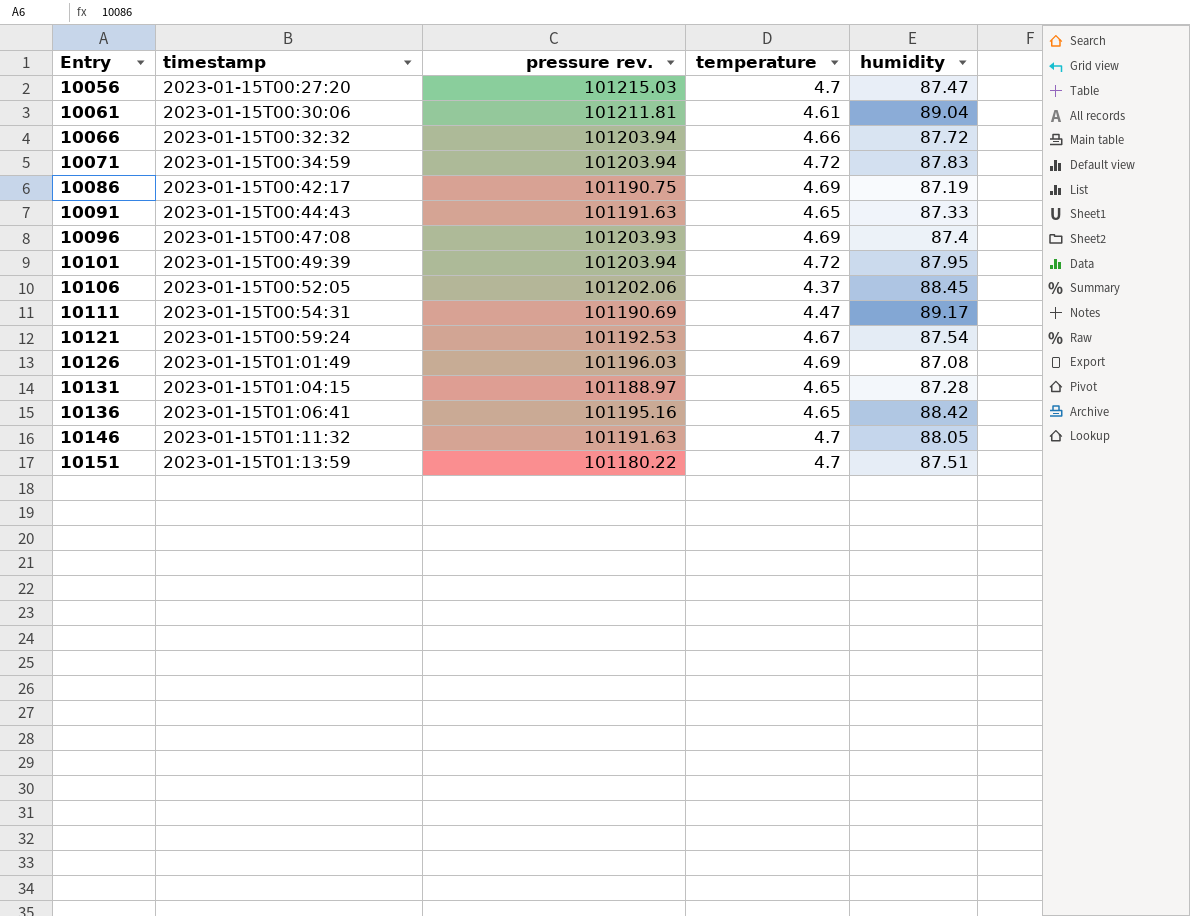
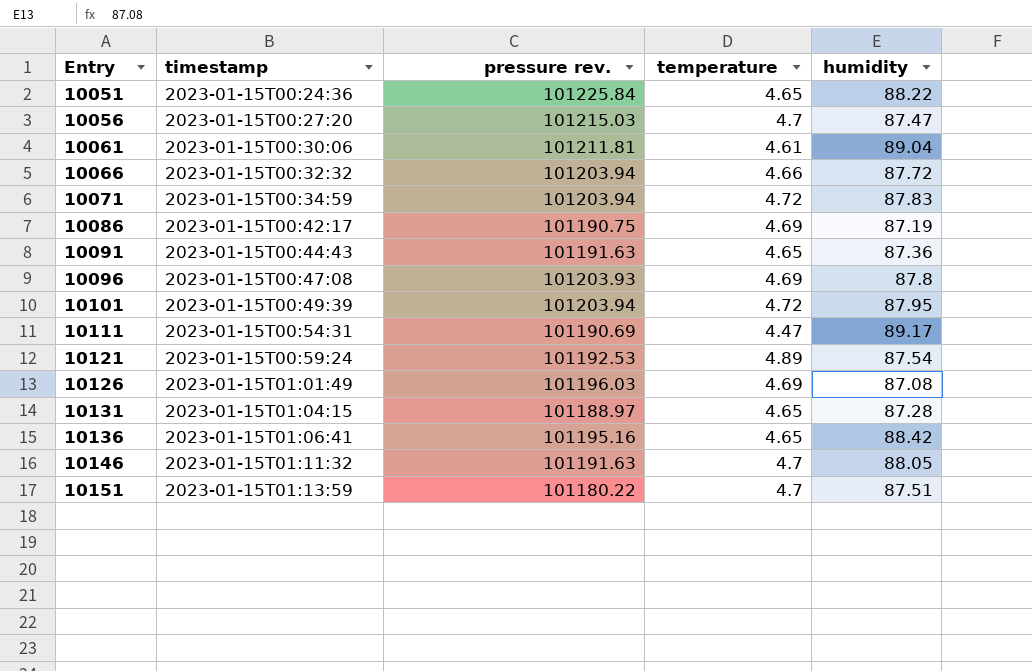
row 10106: 2023-01-15T00:52:05 | 101202.06 | 4.37 | 88.45 -> none
row 10051: none -> 2023-01-15T00:24:36 | 101225.84 | 4.65 | 88.22
10091 | humidity: 87.33 -> 87.36
10096 | humidity: 87.4 -> 87.8
10121 | temperature: 4.67 -> 4.89

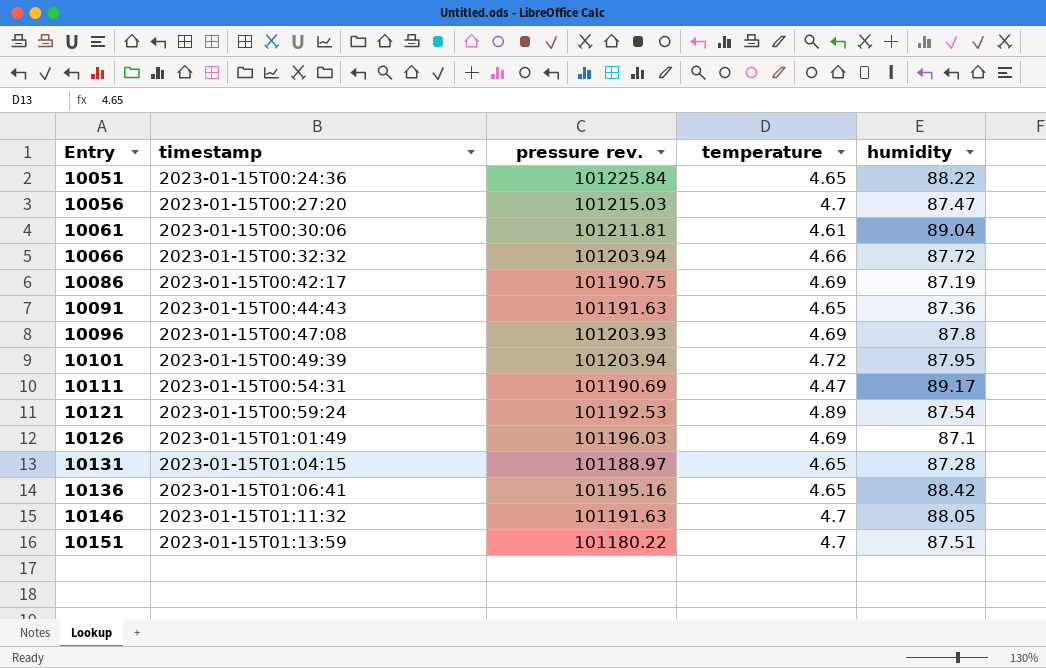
row 10071: 2023-01-15T00:34:59 | 101203.94 | 4.72 | 87.83 -> none
10126 | humidity: 87.08 -> 87.1

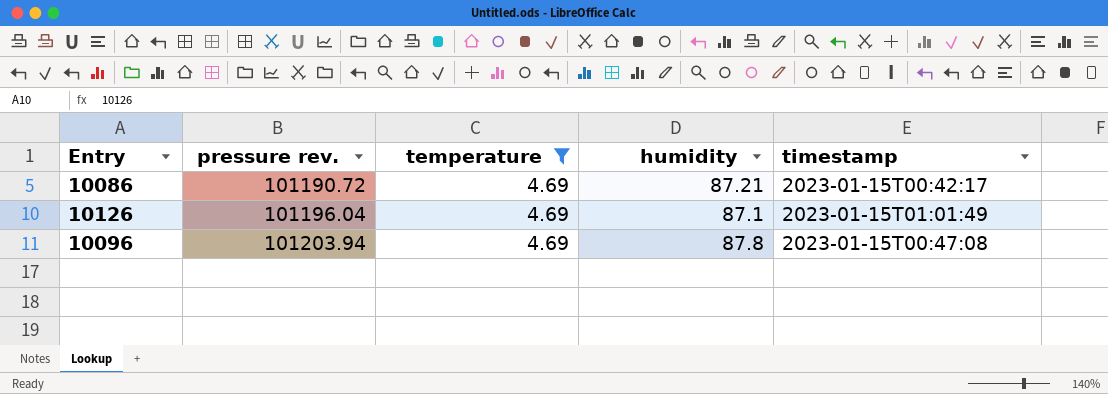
filter: none -> temperature = 4.69
row order: Entry ascending -> pressure rev. ascending
column timestamp | position: 2 -> 5
10086 | pressure rev.: 101190.75 -> 101190.72
10086 | humidity: 87.19 -> 87.21
10126 | pressure rev.: 101196.03 -> 101196.04
10096 | pressure rev.: 101203.93 -> 101203.94

